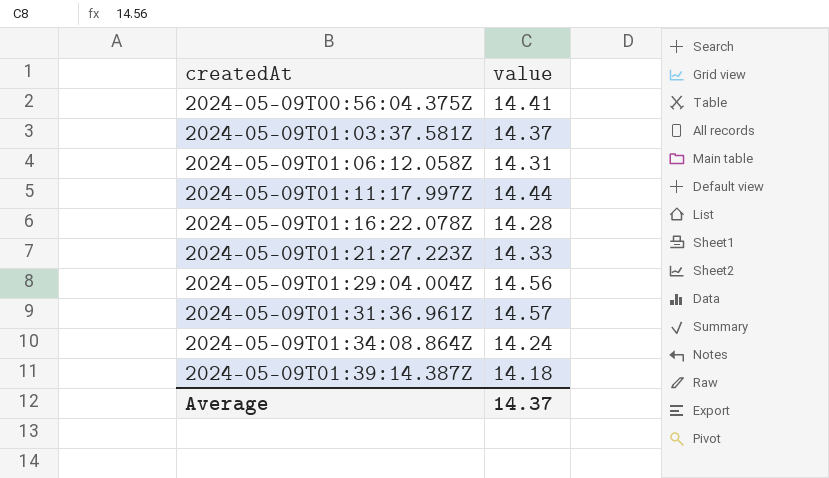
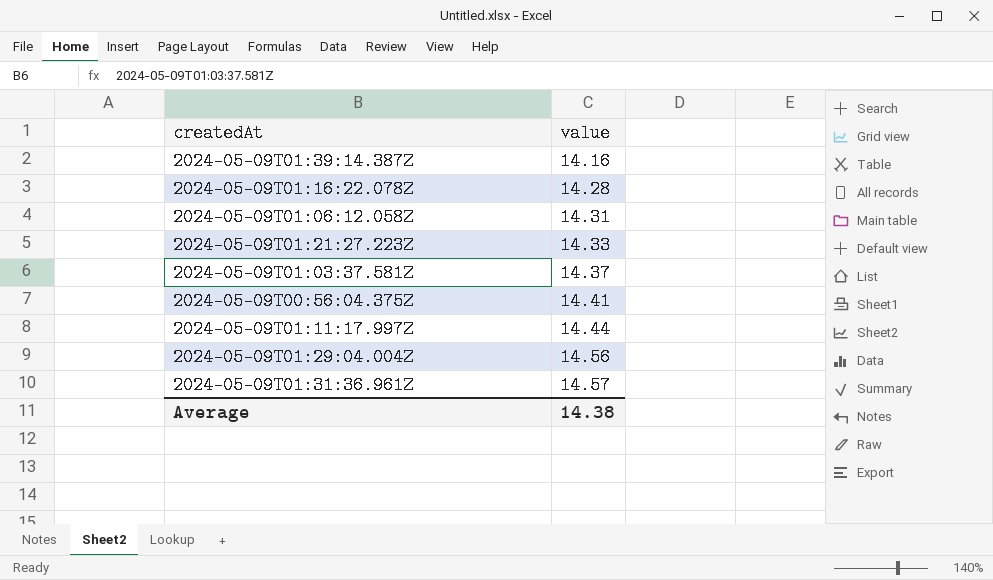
row order: createdAt ascending -> value ascending
row 2024-05-09T01:34:08.864Z: 14.24 -> none
2024-05-09T01:39:14.387Z | value: 14.18 -> 14.16
Average | value: 14.37 -> 14.38

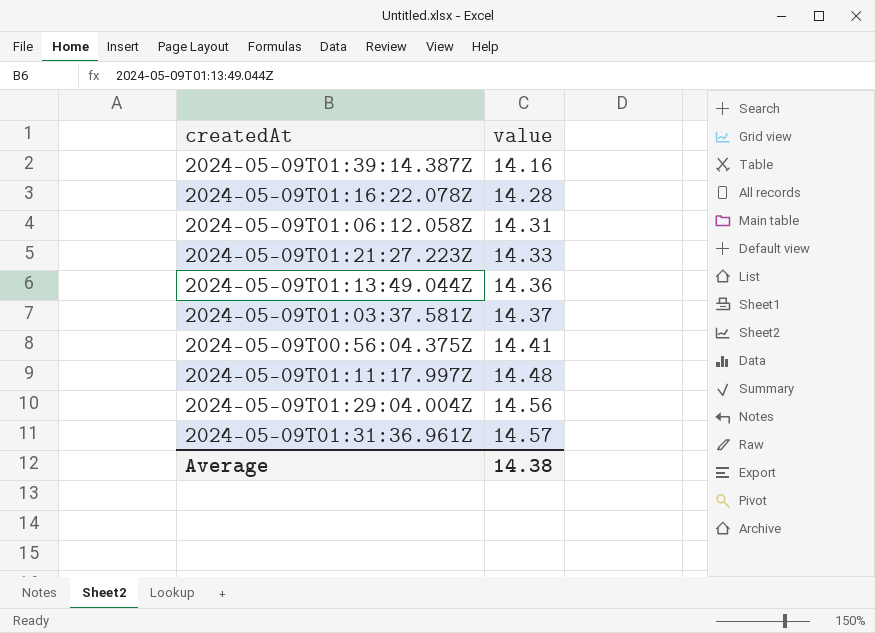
row 2024-05-09T01:13:49.044Z: none -> 14.36
2024-05-09T01:11:17.997Z | value: 14.44 -> 14.48

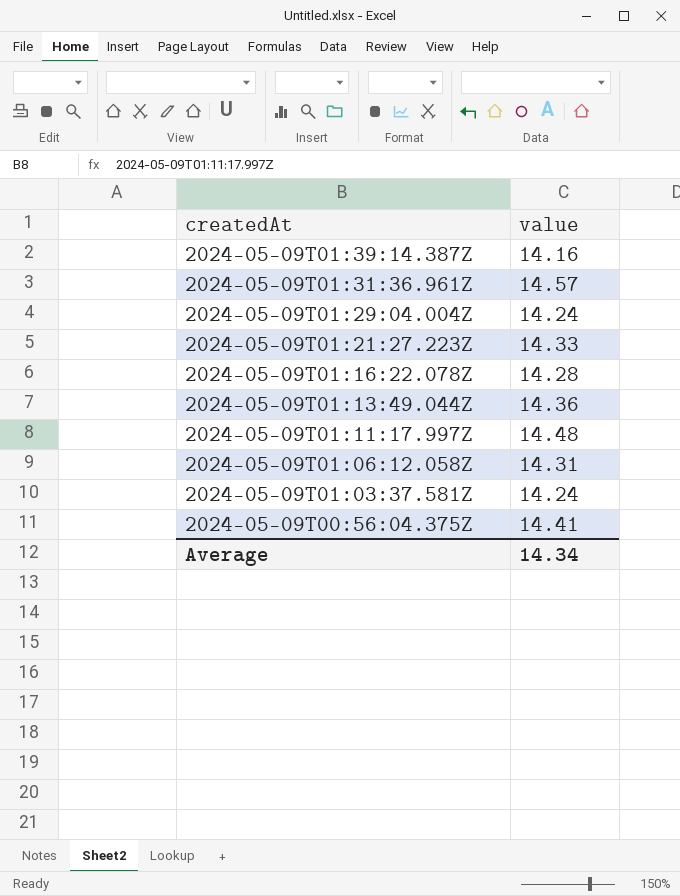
row order: value ascending -> createdAt descending
2024-05-09T01:29:04.004Z | value: 14.56 -> 14.24
2024-05-09T01:03:37.581Z | value: 14.37 -> 14.24
Average | value: 14.38 -> 14.34

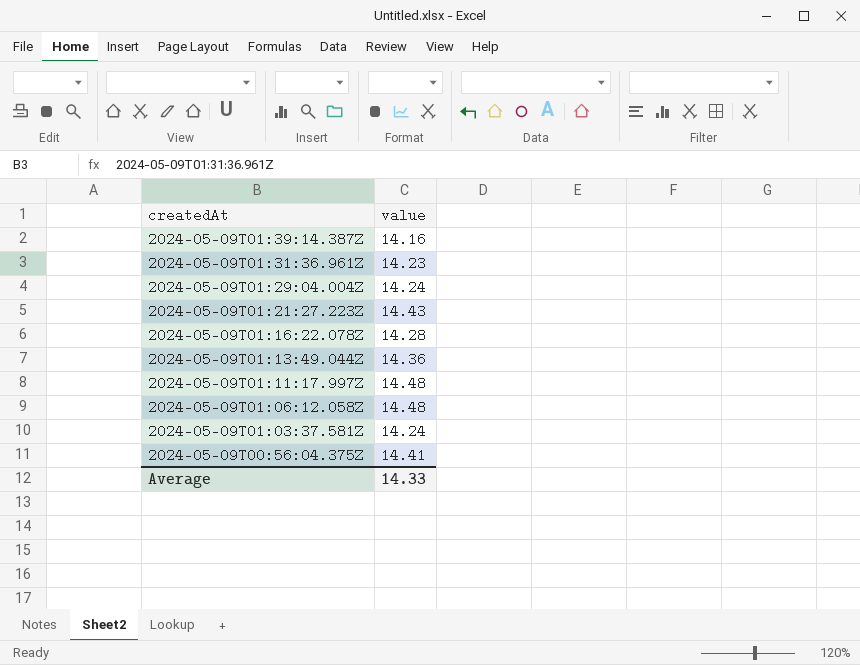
2024-05-09T01:31:36.961Z | value: 14.57 -> 14.23
2024-05-09T01:21:27.223Z | value: 14.33 -> 14.43
2024-05-09T01:06:12.058Z | value: 14.31 -> 14.48
Average | value: 14.34 -> 14.33

